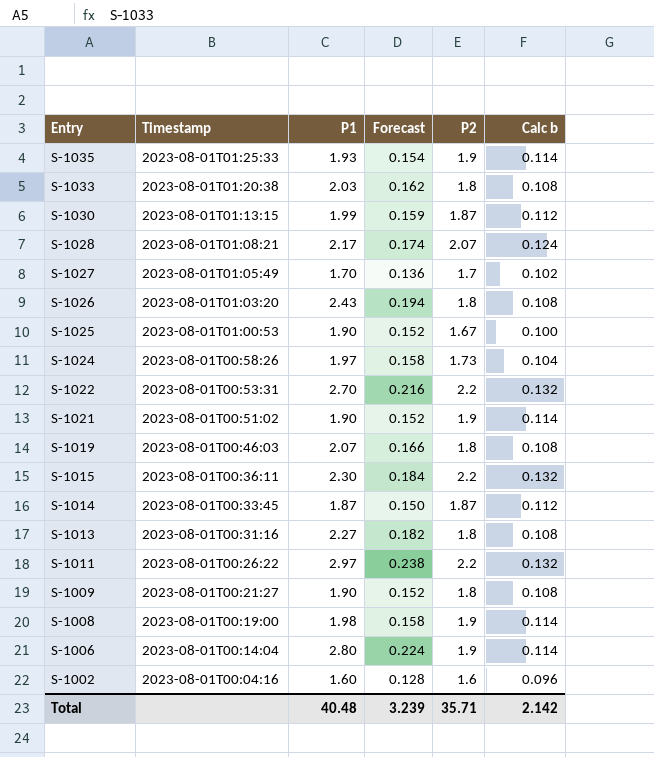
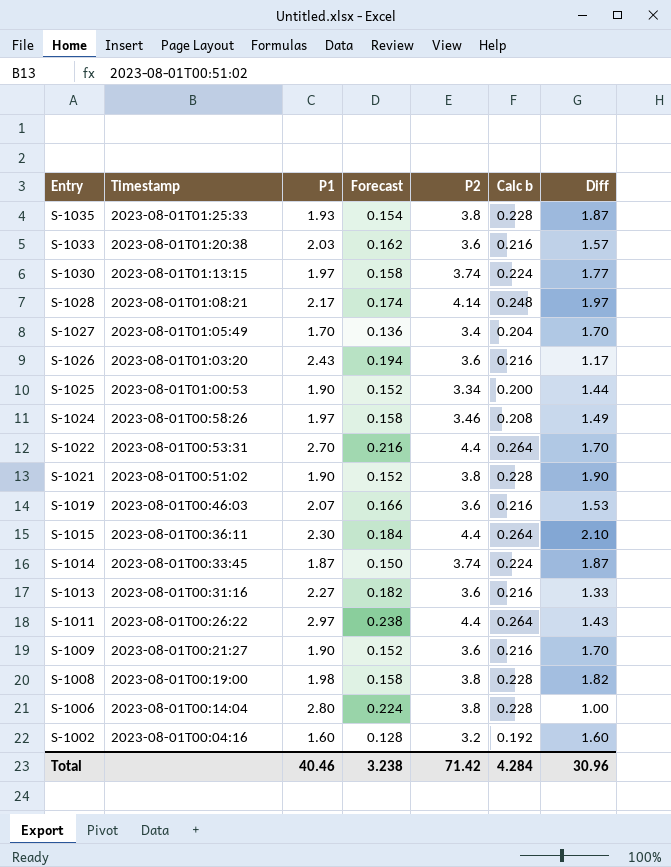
column Diff | formula: none -> [P2] - [P1]
S-1035 | P2: 1.9 -> 3.8
S-1035 | Calc b: 0.114 -> 0.228
S-1033 | P2: 1.8 -> 3.6
S-1033 | Calc b: 0.108 -> 0.216
S-1030 | P1: 1.99 -> 1.97
S-1030 | Forecast: 0.159 -> 0.158
S-1030 | P2: 1.87 -> 3.74
S-1030 | Calc b: 0.112 -> 0.224
S-1028 | P2: 2.07 -> 4.14
S-1028 | Calc b: 0.124 -> 0.248
S-1027 | P2: 1.7 -> 3.4
S-1027 | Calc b: 0.102 -> 0.204
S-1026 | P2: 1.8 -> 3.6
S-1026 | Calc b: 0.108 -> 0.216
S-1025 | P2: 1.67 -> 3.34
S-1025 | Calc b: 0.100 -> 0.200
S-1024 | P2: 1.73 -> 3.46
S-1024 | Calc b: 0.104 -> 0.208
S-1022 | P2: 2.2 -> 4.4
S-1022 | Calc b: 0.132 -> 0.264
S-1021 | P2: 1.9 -> 3.8
S-1021 | Calc b: 0.114 -> 0.228
S-1019 | P2: 1.8 -> 3.6
S-1019 | Calc b: 0.108 -> 0.216
S-1015 | P2: 2.2 -> 4.4
S-1015 | Calc b: 0.132 -> 0.264
S-1014 | P2: 1.87 -> 3.74
S-1014 | Calc b: 0.112 -> 0.224
S-1013 | P2: 1.8 -> 3.6
S-1013 | Calc b: 0.108 -> 0.216
S-1011 | P2: 2.2 -> 4.4
S-1011 | Calc b: 0.132 -> 0.264
S-1009 | P2: 1.8 -> 3.6
S-1009 | Calc b: 0.108 -> 0.216
S-1008 | P2: 1.9 -> 3.8
S-1008 | Calc b: 0.114 -> 0.228
S-1006 | P2: 1.9 -> 3.8
S-1006 | Calc b: 0.114 -> 0.228
S-1002 | P2: 1.6 -> 3.2
S-1002 | Calc b: 0.096 -> 0.192
Total | P1: 40.48 -> 40.46
Total | Forecast: 3.239 -> 3.238
Total | P2: 35.71 -> 71.42
Total | Calc b: 2.142 -> 4.284

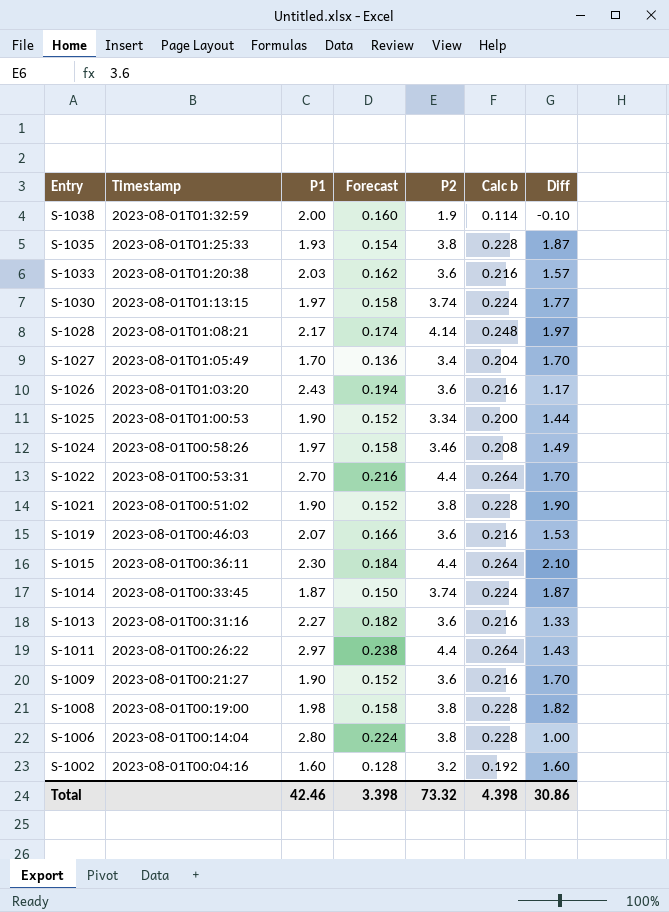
row S-1038: none -> 2023-08-01T01:32:59 | 2.00 | 0.160 | 1.9 | 0.114 | -0.10
Total | P1: 40.46 -> 42.46
Total | Forecast: 3.238 -> 3.398
Total | P2: 71.42 -> 73.32
Total | Calc b: 4.284 -> 4.398
Total | Diff: 30.96 -> 30.86

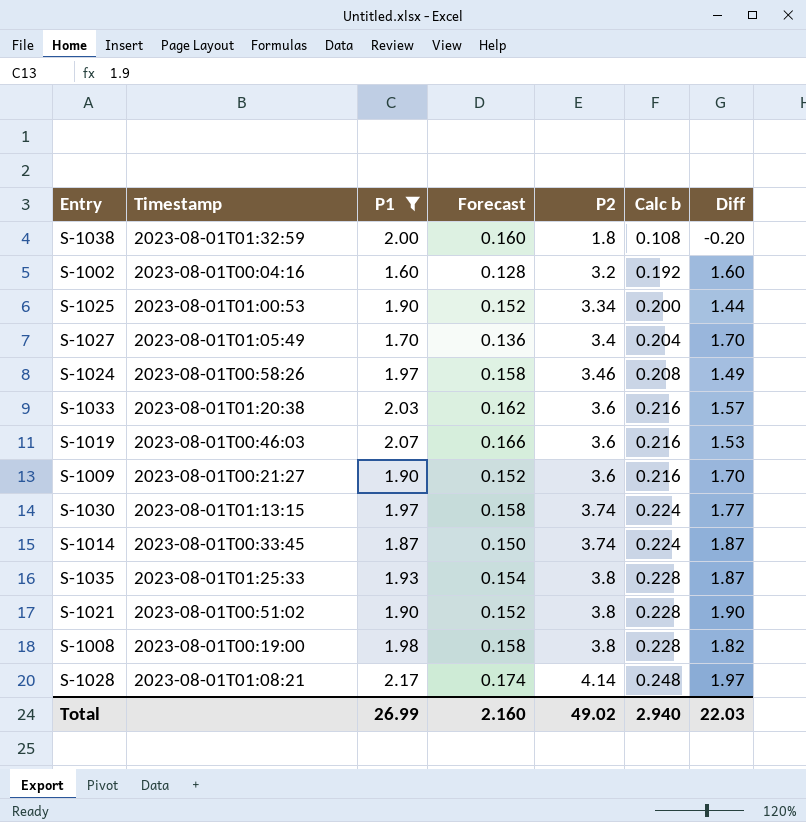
filter: none -> P1 <= 2.17
row order: Entry descending -> P2 ascending
S-1038 | P2: 1.9 -> 1.8
S-1038 | Calc b: 0.114 -> 0.108
S-1038 | Diff: -0.10 -> -0.20
Total | P1: 42.46 -> 26.99
Total | Forecast: 3.398 -> 2.160
Total | P2: 73.32 -> 49.02
Total | Calc b: 4.398 -> 2.940
Total | Diff: 30.86 -> 22.03

